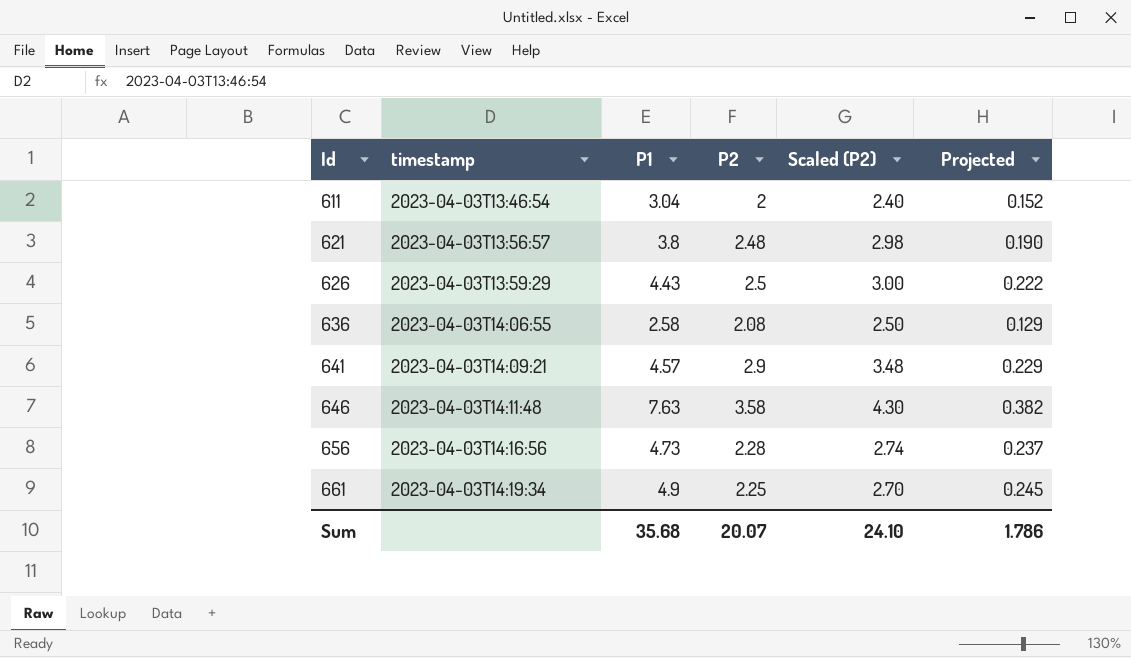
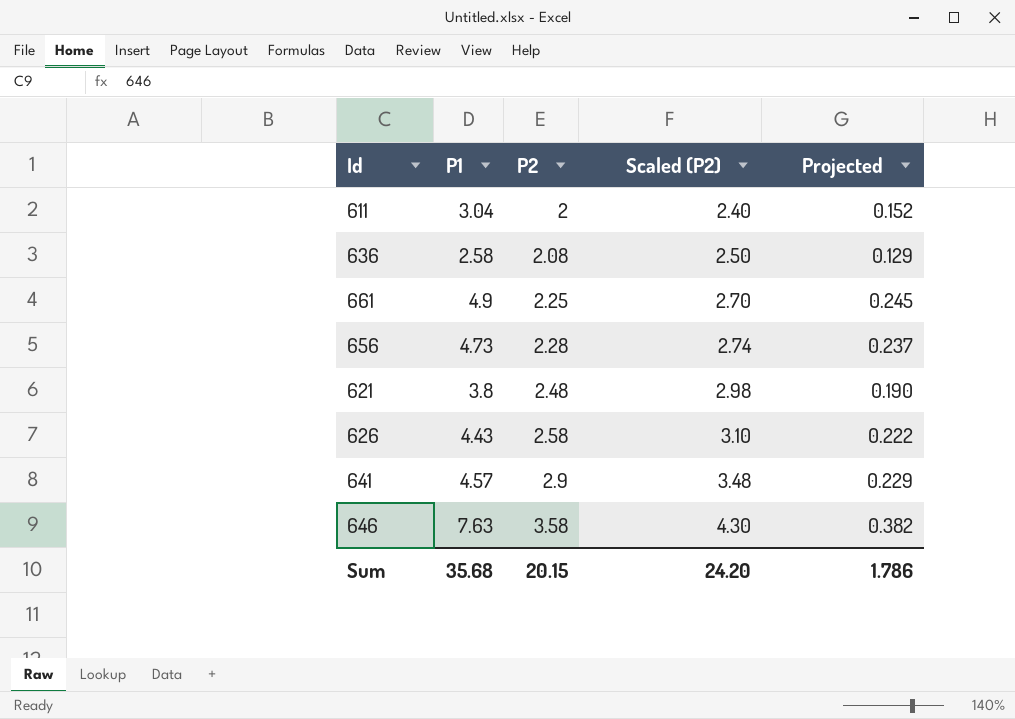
row order: Id ascending -> P2 ascending
column timestamp | position: 2 -> none
626 | P2: 2.5 -> 2.58
626 | Scaled (P2): 3.00 -> 3.10
Sum | P2: 20.07 -> 20.15
Sum | Scaled (P2): 24.10 -> 24.20

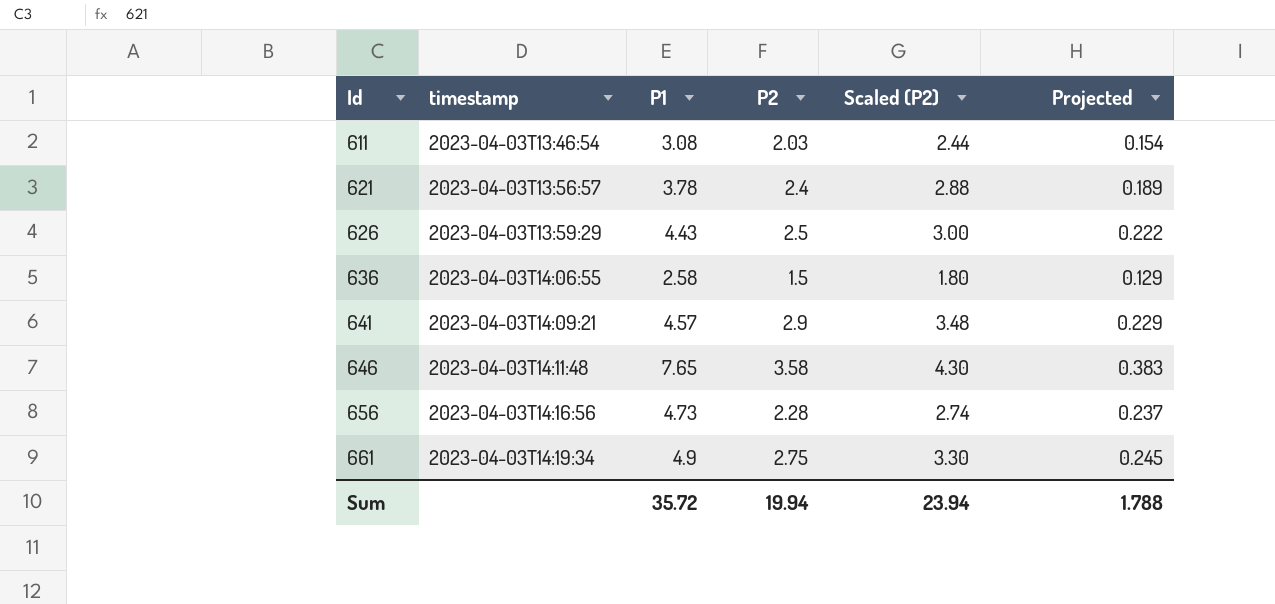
row order: P2 ascending -> Id ascending
column timestamp | position: none -> 2
611 | P1: 3.04 -> 3.08
611 | P2: 2 -> 2.03
611 | Scaled (P2): 2.40 -> 2.44
611 | Projected: 0.152 -> 0.154
621 | P1: 3.8 -> 3.78
621 | P2: 2.48 -> 2.4
621 | Scaled (P2): 2.98 -> 2.88
621 | Projected: 0.190 -> 0.189
626 | P2: 2.58 -> 2.5
626 | Scaled (P2): 3.10 -> 3.00
636 | P2: 2.08 -> 1.5
636 | Scaled (P2): 2.50 -> 1.80
646 | P1: 7.63 -> 7.65
646 | Projected: 0.382 -> 0.383
661 | P2: 2.25 -> 2.75
661 | Scaled (P2): 2.70 -> 3.30
Sum | P1: 35.68 -> 35.72
Sum | P2: 20.15 -> 19.94
Sum | Scaled (P2): 24.20 -> 23.94
Sum | Projected: 1.786 -> 1.788

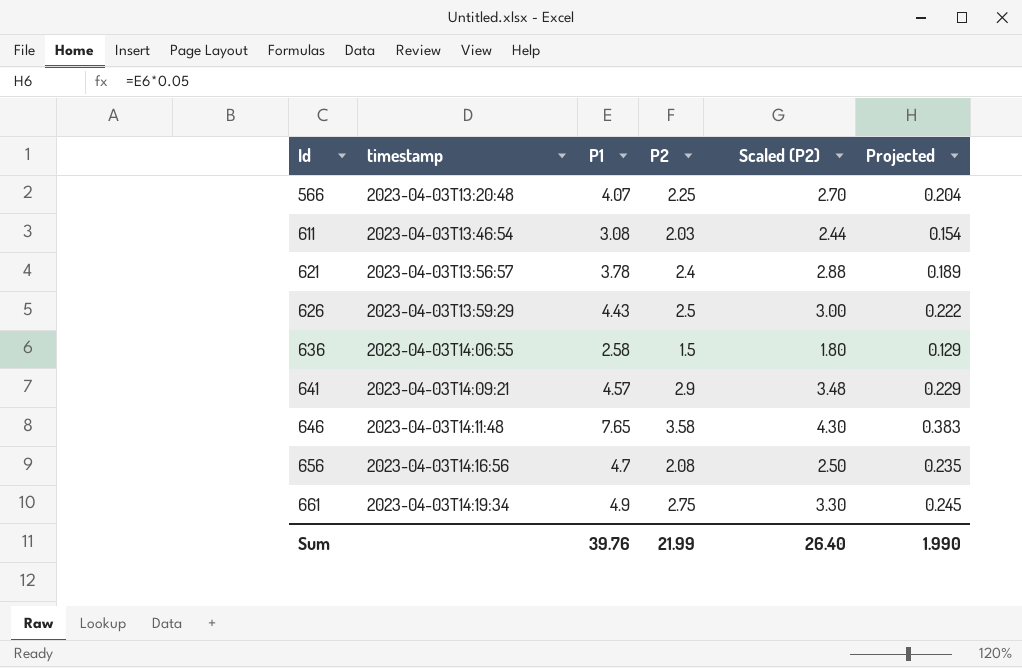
row 566: none -> 2023-04-03T13:20:48 | 4.07 | 2.25 | 2.70 | 0.204
656 | P1: 4.73 -> 4.7
656 | P2: 2.28 -> 2.08
656 | Scaled (P2): 2.74 -> 2.50
656 | Projected: 0.237 -> 0.235
Sum | P1: 35.72 -> 39.76
Sum | P2: 19.94 -> 21.99
Sum | Scaled (P2): 23.94 -> 26.40
Sum | Projected: 1.788 -> 1.990

